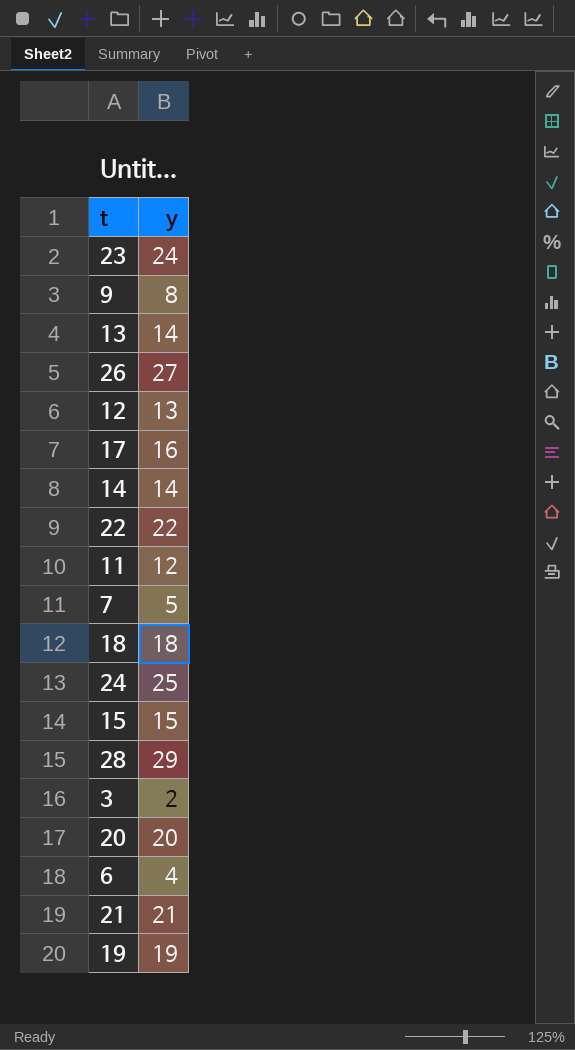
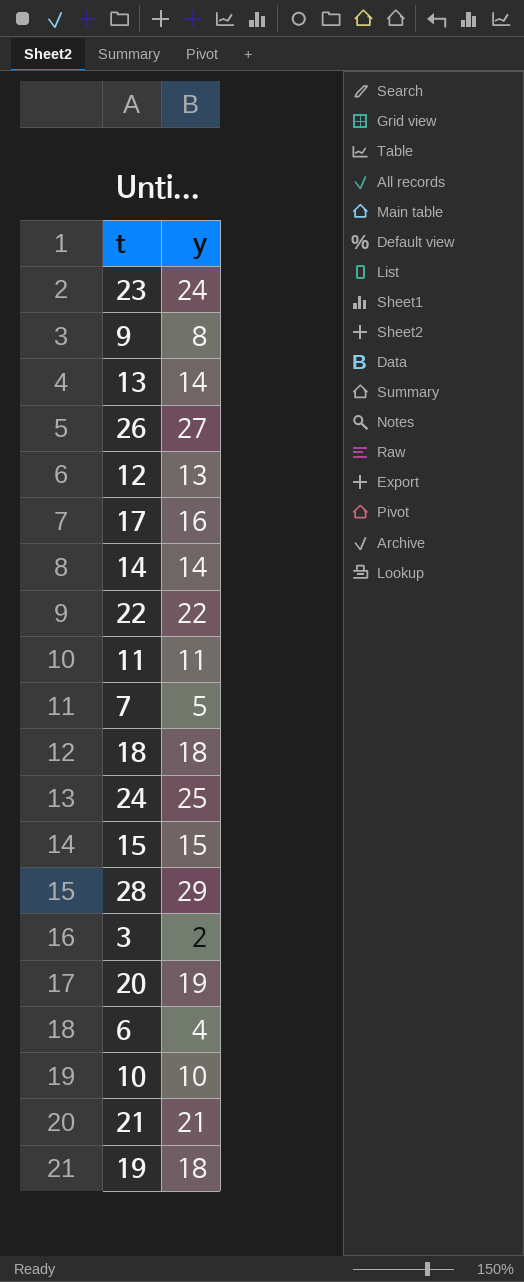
11 | y: 12 -> 11
20 | y: 20 -> 19
row 10: none -> 10
19 | y: 19 -> 18

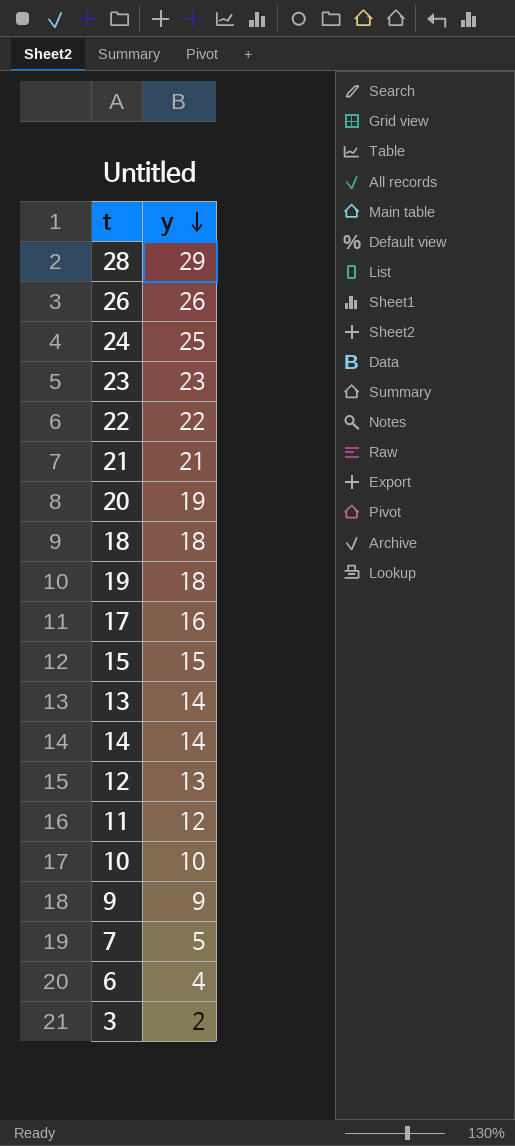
row order: none -> y descending
26 | y: 27 -> 26
23 | y: 24 -> 23
11 | y: 11 -> 12
9 | y: 8 -> 9

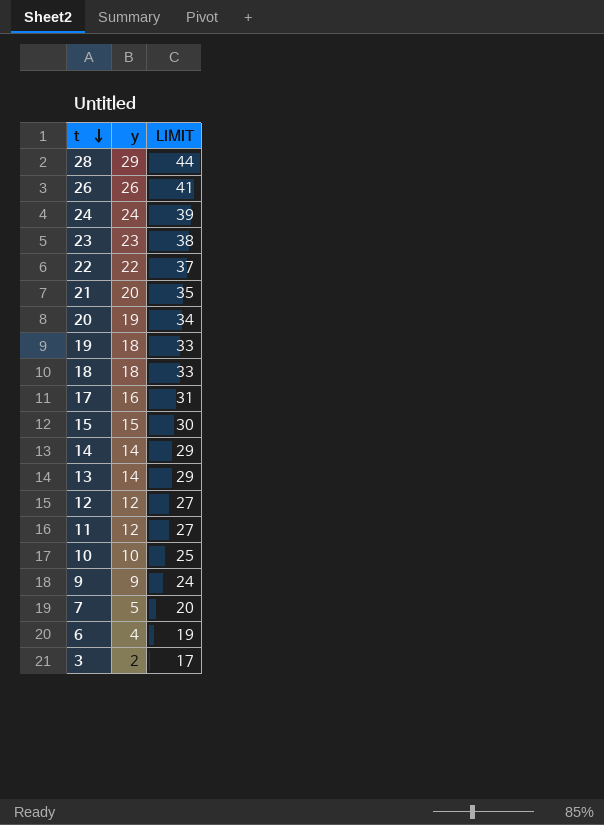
row order: y descending -> t descending
column LIMIT | formula: none -> [y] + 15
24 | y: 25 -> 24
21 | y: 21 -> 20
12 | y: 13 -> 12

